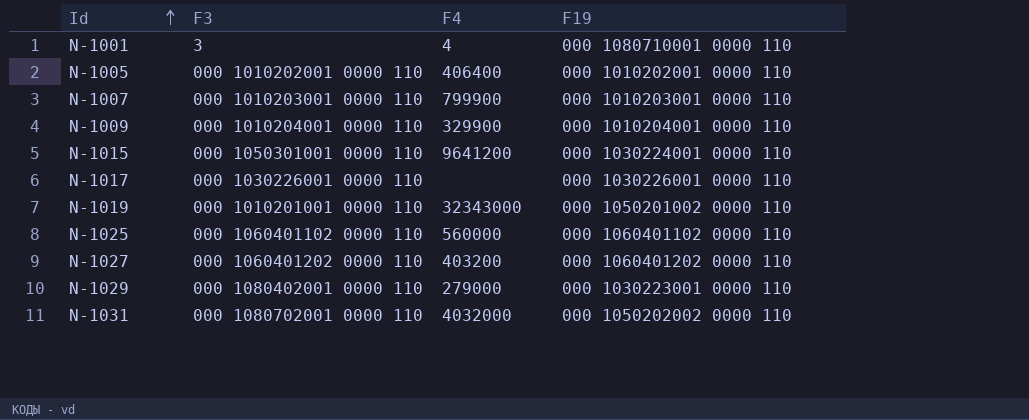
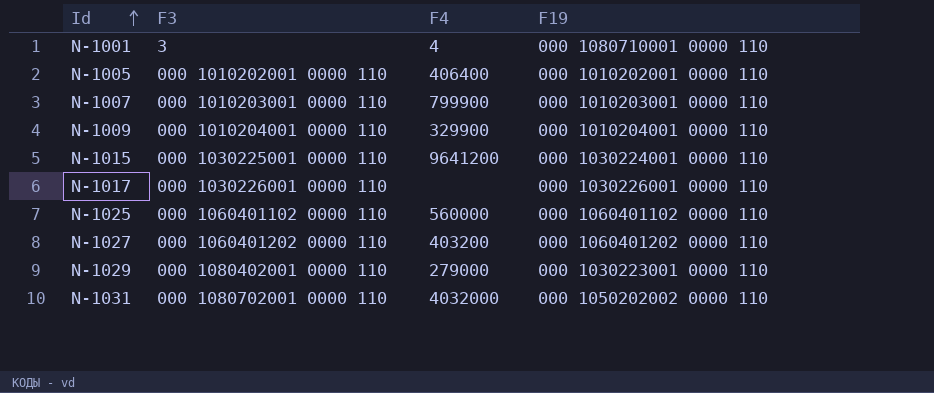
row N-1019: 000 1010201001 0000 110 | 32343000 | 000 1050201002 0000 110 -> none
N-1015 | F3: 000 1050301001 0000 110 -> 000 1030225001 0000 110

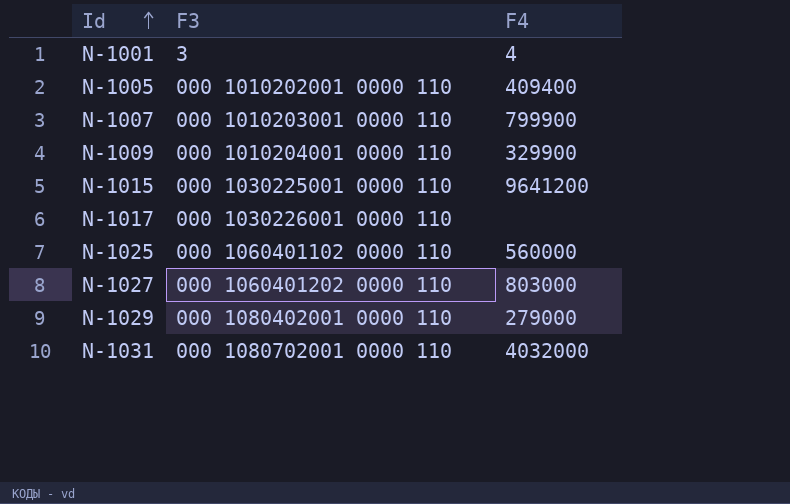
column F19 | position: 4 -> none
N-1005 | F4: 406400 -> 409400
N-1027 | F4: 403200 -> 803000

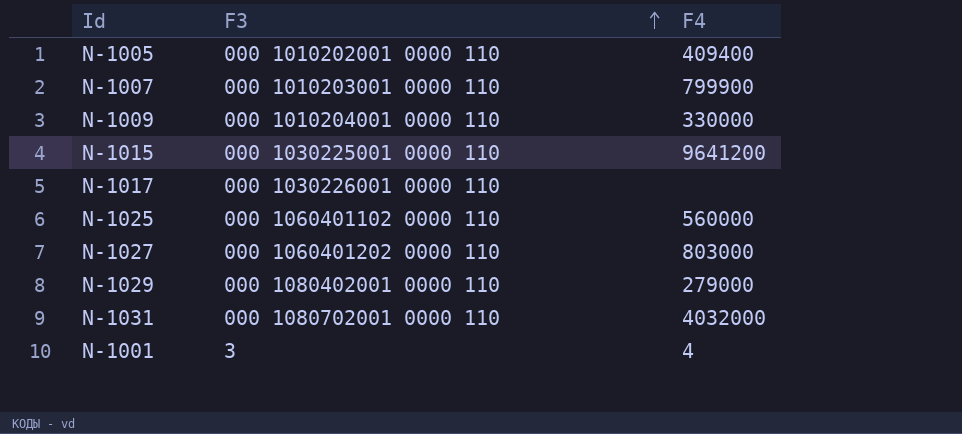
row order: Id ascending -> F3 ascending
N-1009 | F4: 329900 -> 330000

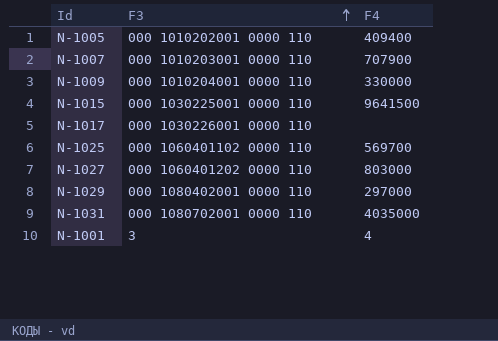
N-1007 | F4: 799900 -> 707900
N-1015 | F4: 9641200 -> 9641500
N-1025 | F4: 560000 -> 569700
N-1029 | F4: 279000 -> 297000
N-1031 | F4: 4032000 -> 4035000

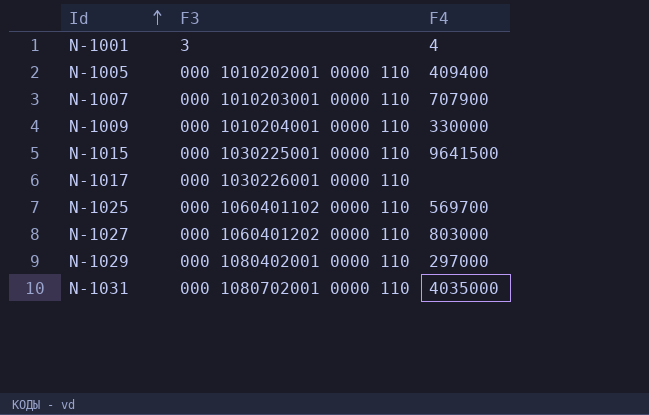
row order: F3 ascending -> Id ascending

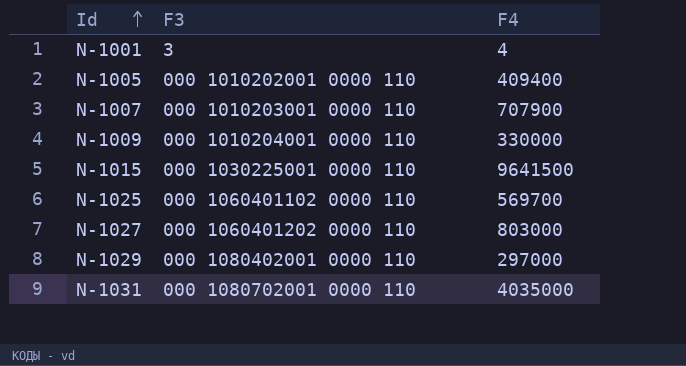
row N-1017: 000 1030226001 0000 110 | none -> none

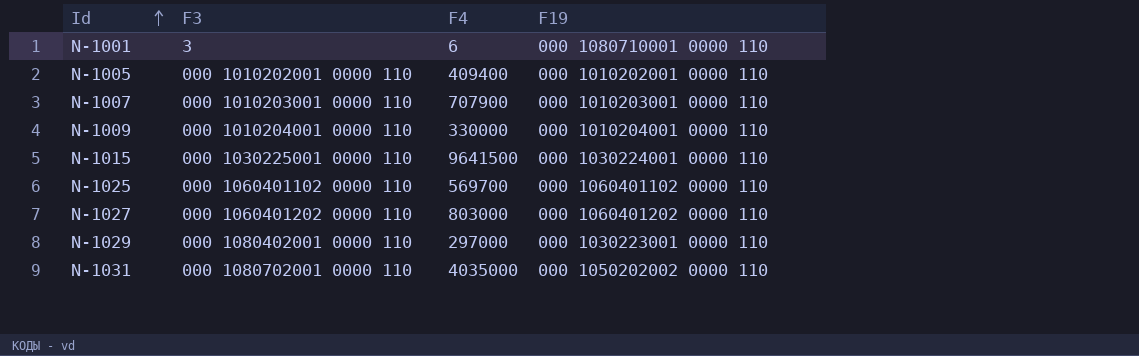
column F19 | position: none -> 4
N-1001 | F4: 4 -> 6

